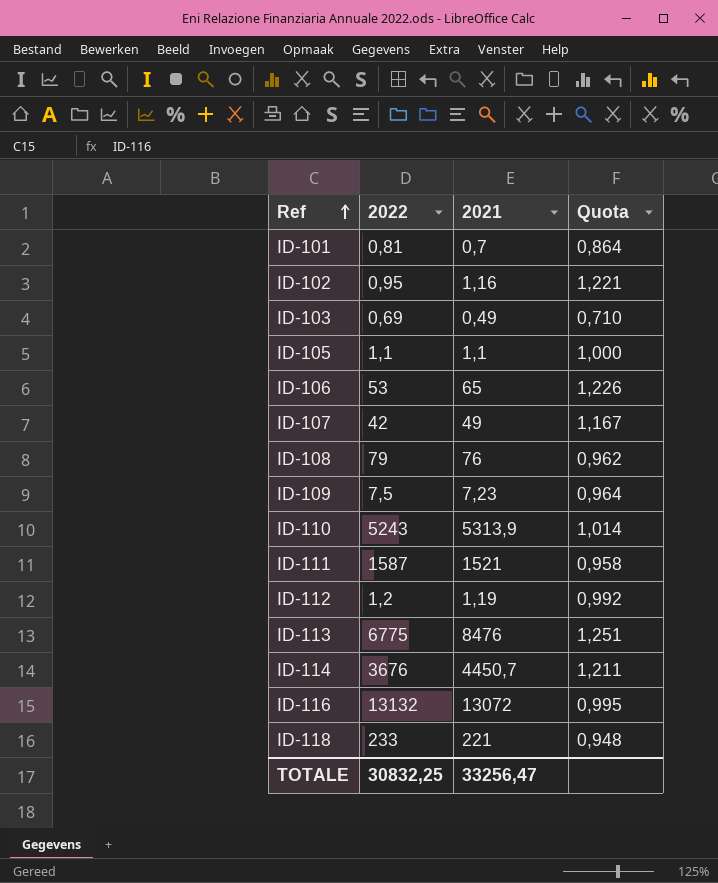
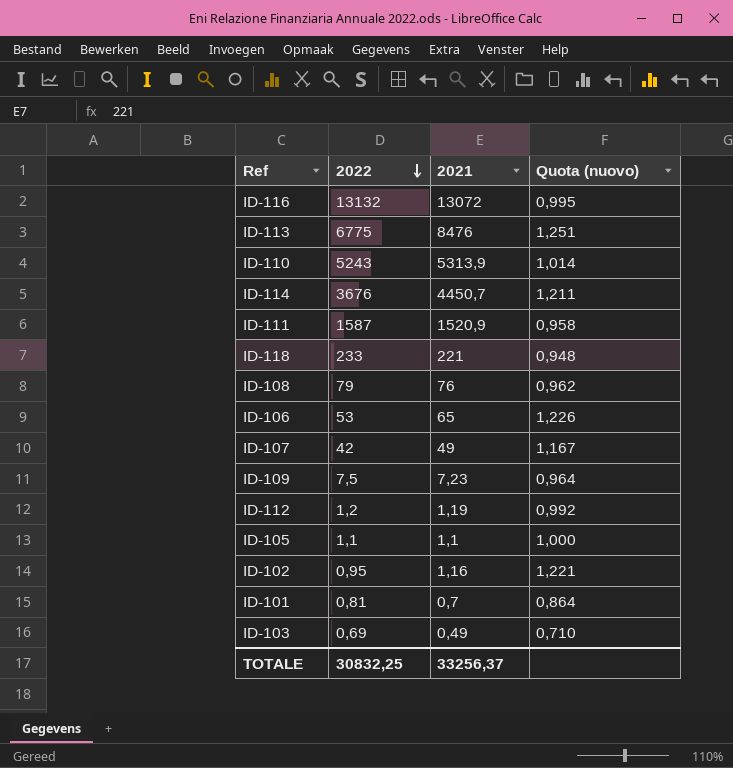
row order: Ref ascending -> 2022 descending
column name: Quota -> Quota (nuovo)
ID-111 | 2021: 1521 -> 1520,9
TOTALE | 2021: 33256,47 -> 33256,37

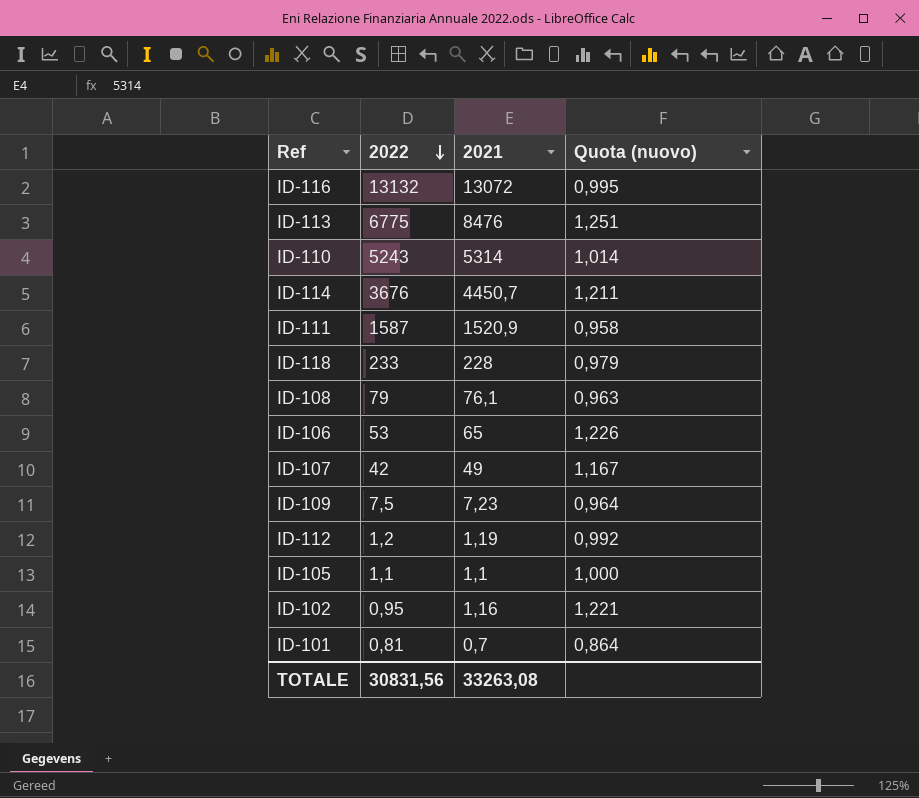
row ID-103: 0,69 | 0,49 | 0,710 -> none
ID-110 | 2021: 5313,9 -> 5314
ID-118 | 2021: 221 -> 228
ID-118 | Quota (nuovo): 0,948 -> 0,979
ID-108 | 2021: 76 -> 76,1
ID-108 | Quota (nuovo): 0,962 -> 0,963
TOTALE | 2022: 30832,25 -> 30831,56
TOTALE | 2021: 33256,37 -> 33263,08

